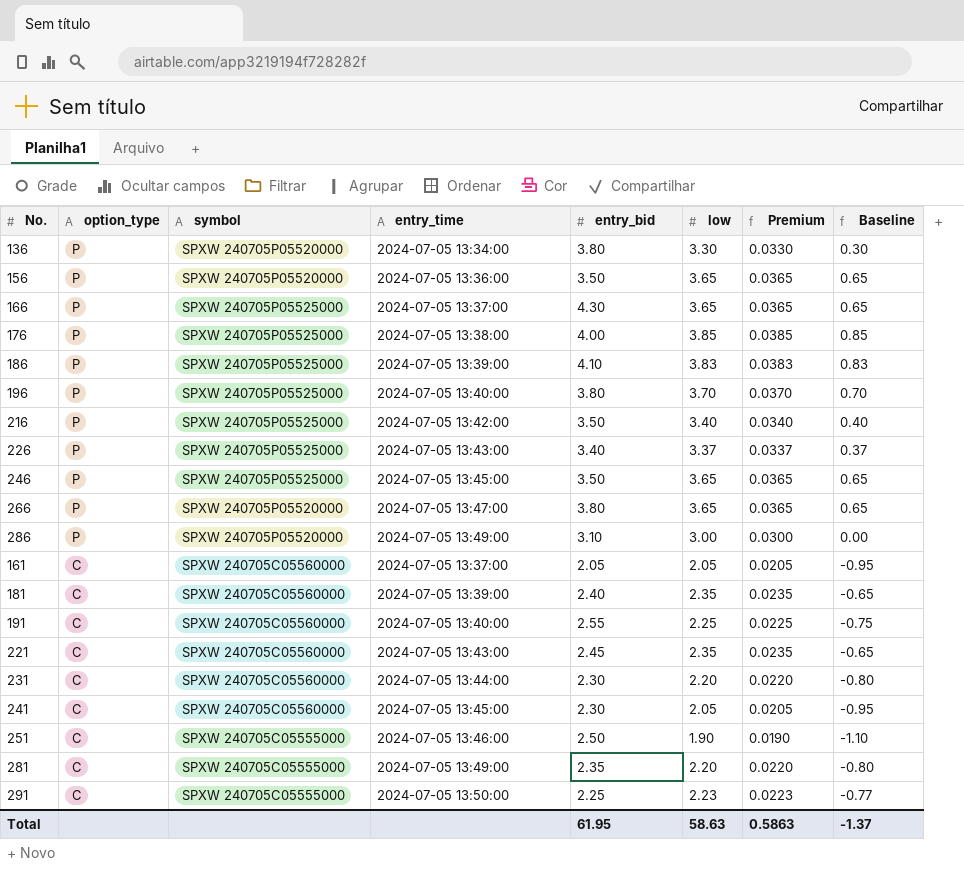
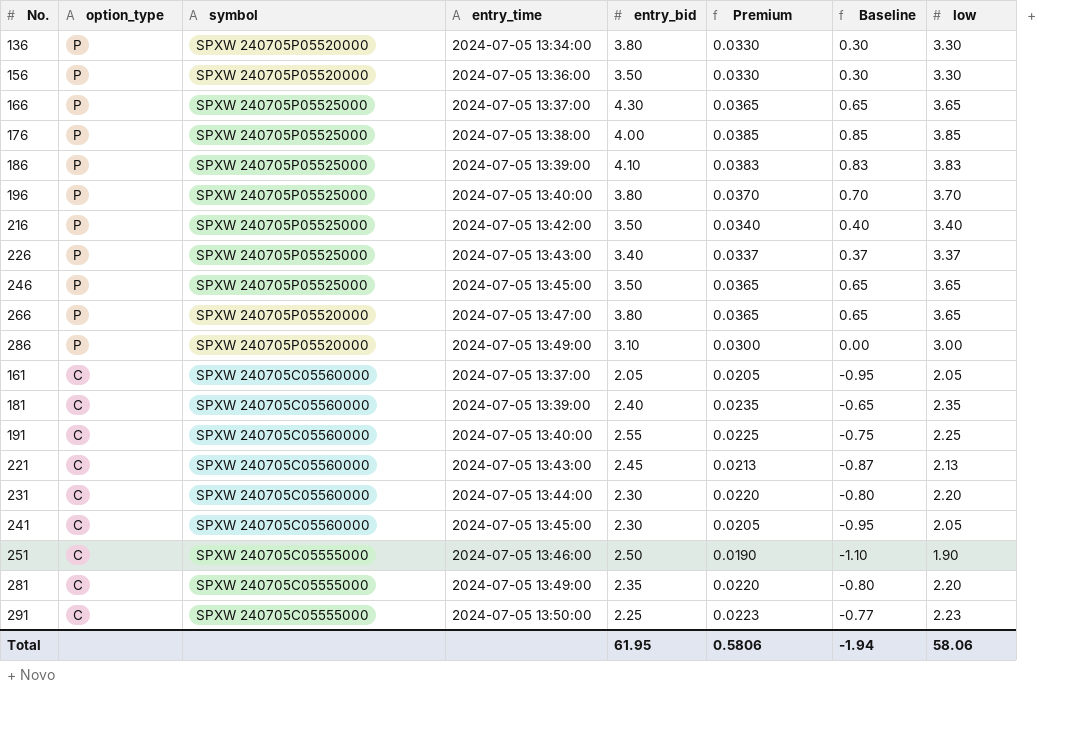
column low | position: 6 -> 8
156 | Premium: 0.0365 -> 0.0330
156 | Baseline: 0.65 -> 0.30
156 | low: 3.65 -> 3.30
221 | Premium: 0.0235 -> 0.0213
221 | Baseline: -0.65 -> -0.87
221 | low: 2.35 -> 2.13
Total | Premium: 0.5863 -> 0.5806
Total | Baseline: -1.37 -> -1.94
Total | low: 58.63 -> 58.06

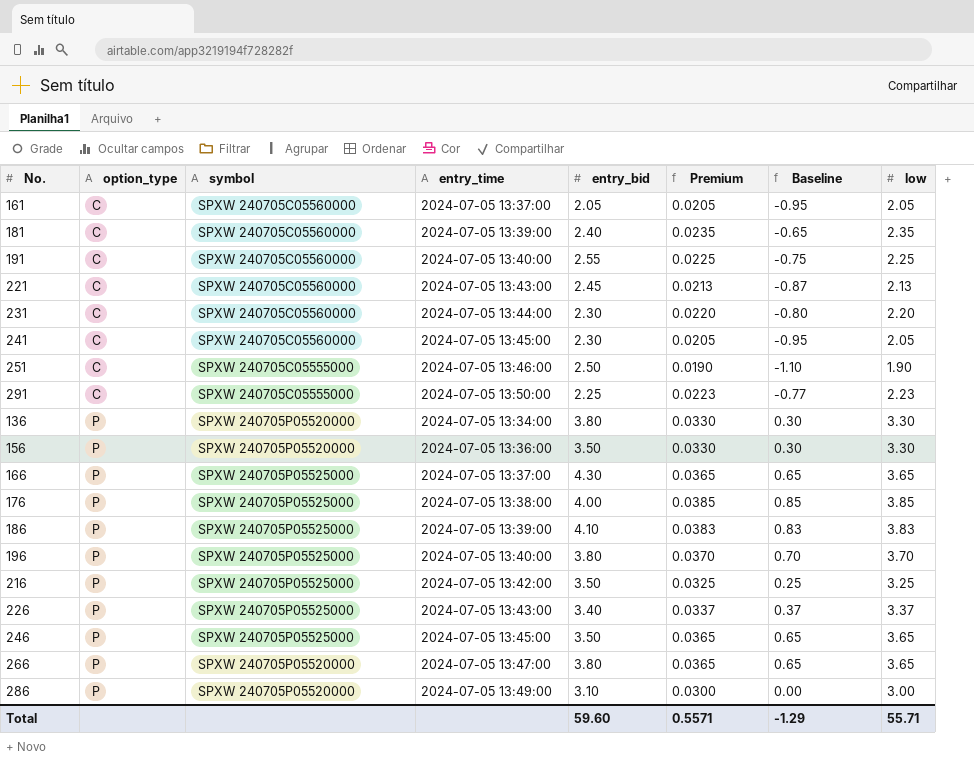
row order: option_type descending -> option_type ascending
row 281: C | SPXW 240705C05555000 | 2024-07-05 13:49:00 | 2.35 | 0.0220 | -0.80 | 2.20 -> none
216 | Premium: 0.0340 -> 0.0325
216 | Baseline: 0.40 -> 0.25
216 | low: 3.40 -> 3.25
Total | entry_bid: 61.95 -> 59.60
Total | Premium: 0.5806 -> 0.5571
Total | Baseline: -1.94 -> -1.29
Total | low: 58.06 -> 55.71

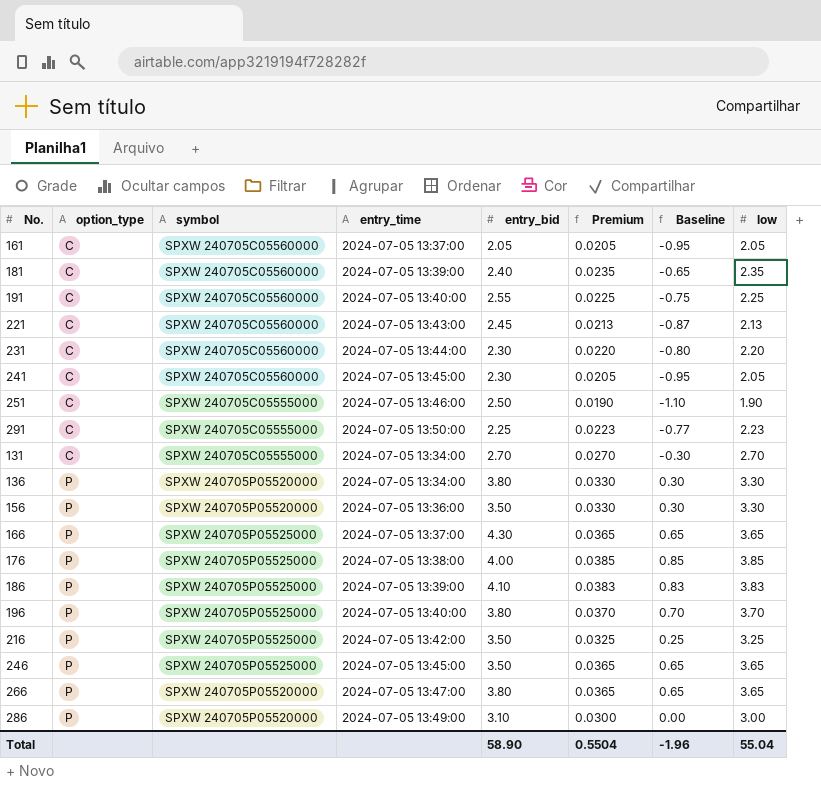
row 226: P | SPXW 240705P05525000 | 2024-07-05 13:43:00 | 3.40 | 0.0337 | 0.37 | 3.37 -> none
row 131: none -> C | SPXW 240705C05555000 | 2024-07-05 13:34:00 | 2.70 | 0.0270 | -0.30 | 2.70
Total | entry_bid: 59.60 -> 58.90
Total | Premium: 0.5571 -> 0.5504
Total | Baseline: -1.29 -> -1.96
Total | low: 55.71 -> 55.04

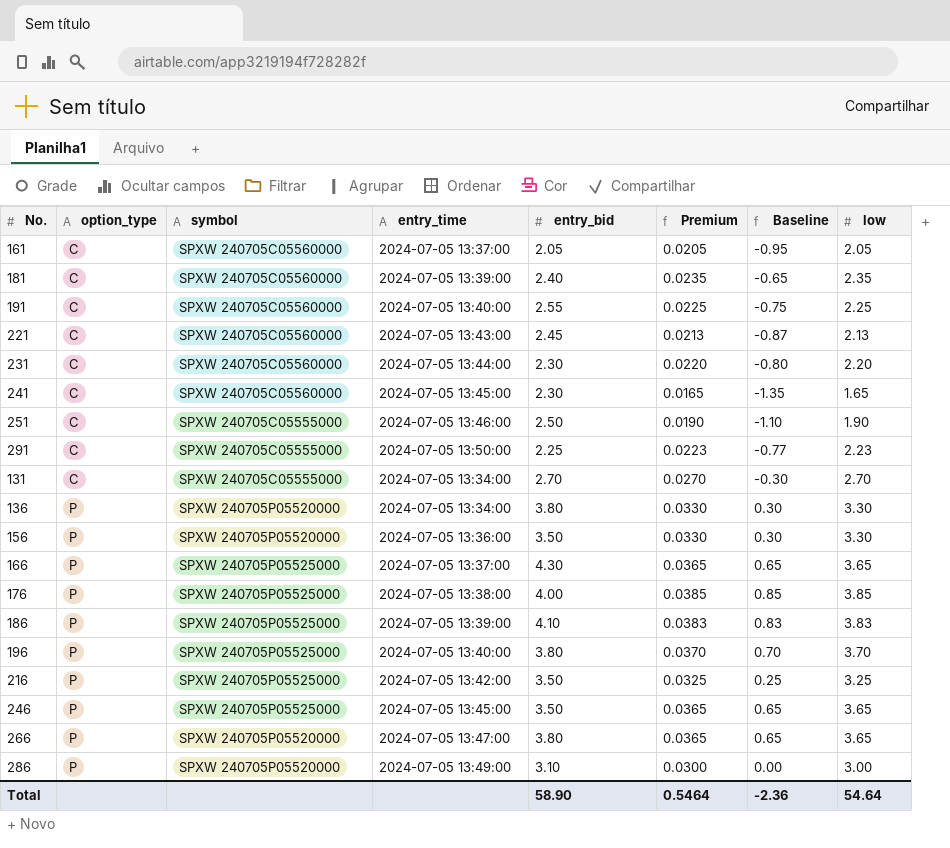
241 | Premium: 0.0205 -> 0.0165
241 | Baseline: -0.95 -> -1.35
241 | low: 2.05 -> 1.65
Total | Premium: 0.5504 -> 0.5464
Total | Baseline: -1.96 -> -2.36
Total | low: 55.04 -> 54.64

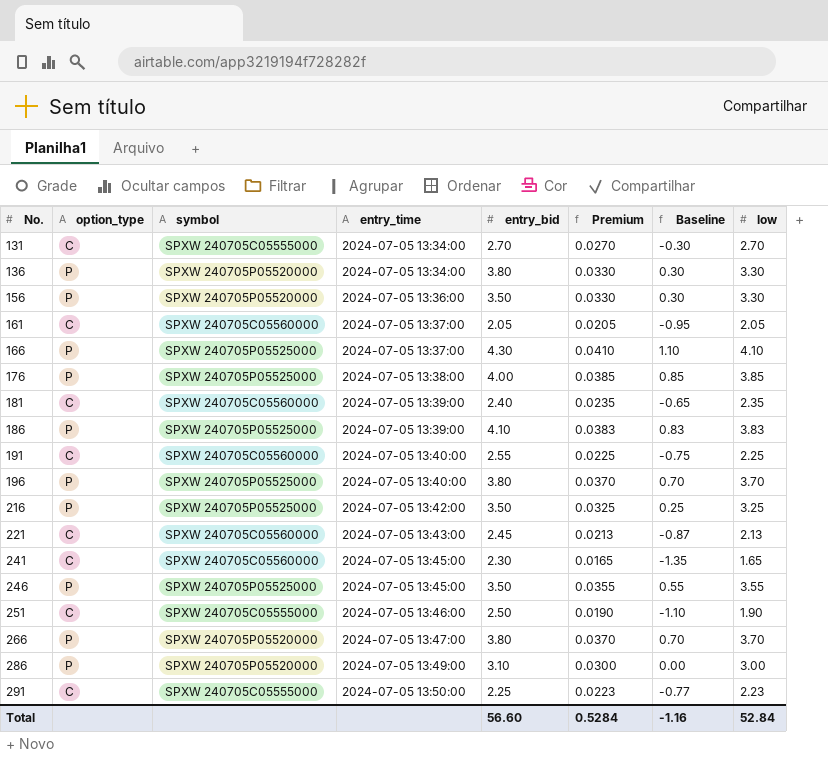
row order: option_type ascending -> No. ascending
row 231: C | SPXW 240705C05560000 | 2024-07-05 13:44:00 | 2.30 | 0.0220 | -0.80 | 2.20 -> none
166 | Premium: 0.0365 -> 0.0410
166 | Baseline: 0.65 -> 1.10
166 | low: 3.65 -> 4.10
246 | Premium: 0.0365 -> 0.0355
246 | Baseline: 0.65 -> 0.55
246 | low: 3.65 -> 3.55
266 | Premium: 0.0365 -> 0.0370
266 | Baseline: 0.65 -> 0.70
266 | low: 3.65 -> 3.70
Total | entry_bid: 58.90 -> 56.60
Total | Premium: 0.5464 -> 0.5284
Total | Baseline: -2.36 -> -1.16
Total | low: 54.64 -> 52.84

